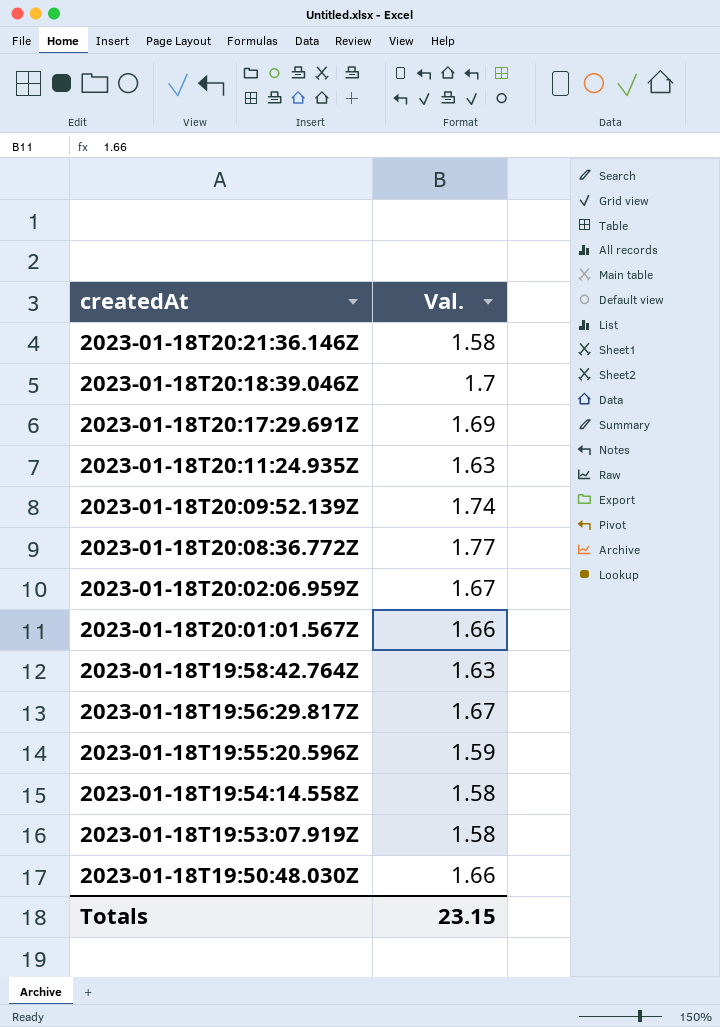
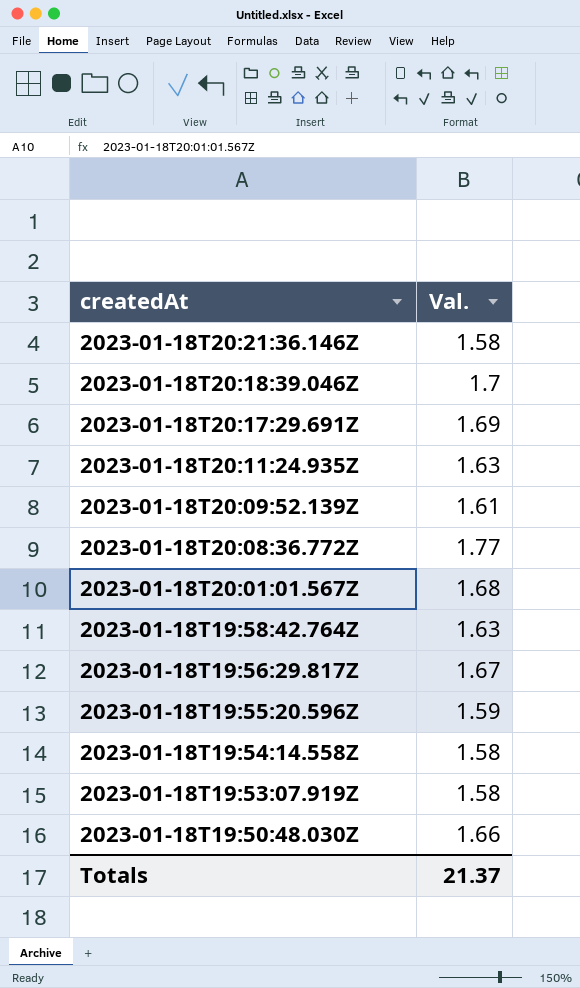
row 2023-01-18T20:02:06.959Z: 1.67 -> none
2023-01-18T20:09:52.139Z | Val.: 1.74 -> 1.61
2023-01-18T20:01:01.567Z | Val.: 1.66 -> 1.68
Totals | Val.: 23.15 -> 21.37

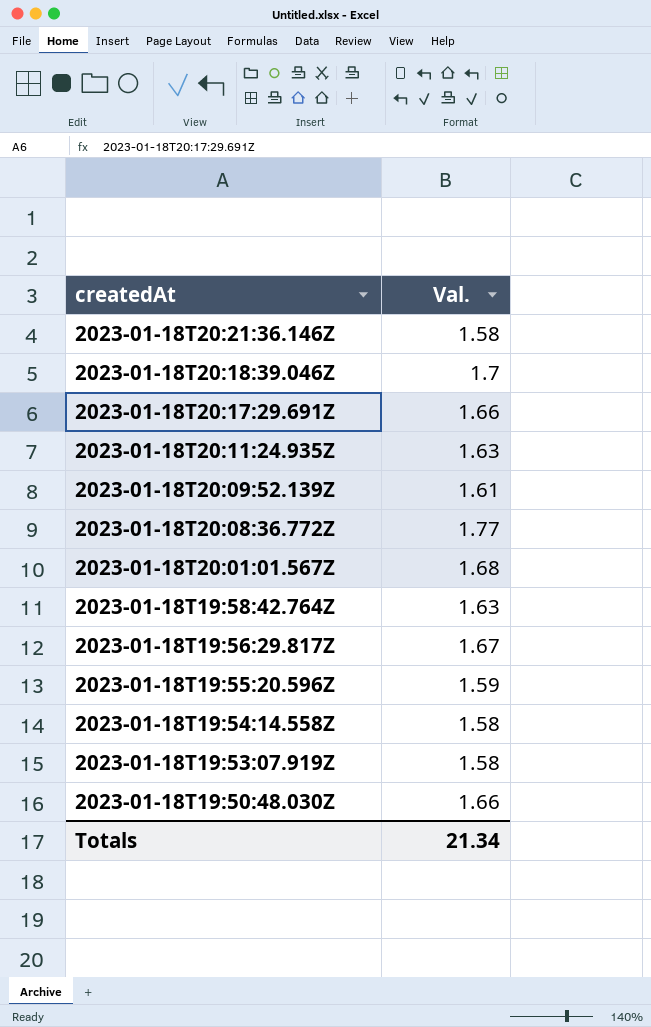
2023-01-18T20:17:29.691Z | Val.: 1.69 -> 1.66
Totals | Val.: 21.37 -> 21.34

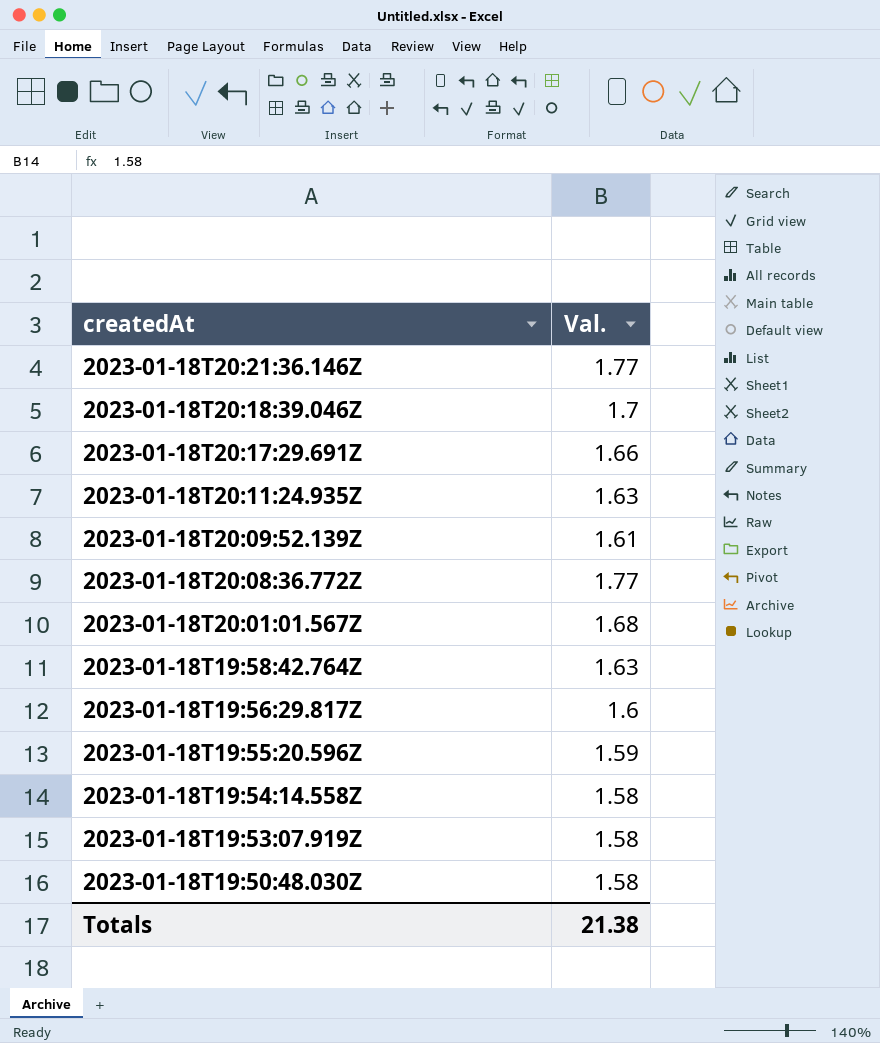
2023-01-18T20:21:36.146Z | Val.: 1.58 -> 1.77
2023-01-18T19:56:29.817Z | Val.: 1.67 -> 1.6
2023-01-18T19:50:48.030Z | Val.: 1.66 -> 1.58
Totals | Val.: 21.34 -> 21.38

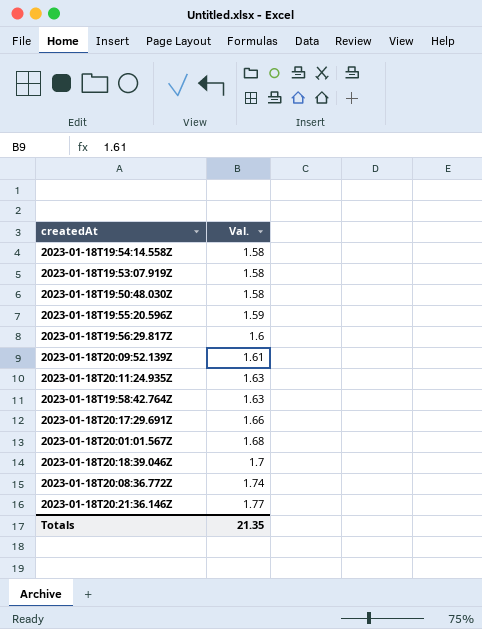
row order: createdAt descending -> Val. ascending
2023-01-18T20:08:36.772Z | Val.: 1.77 -> 1.74
Totals | Val.: 21.38 -> 21.35

